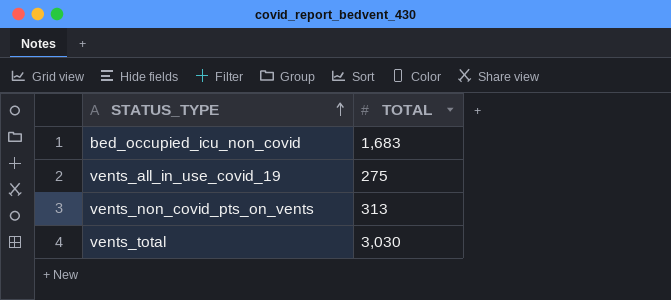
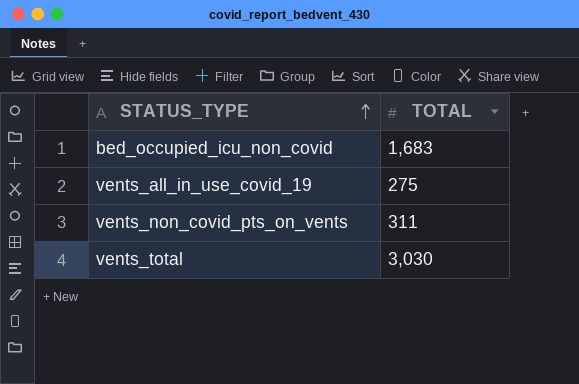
vents_non_covid_pts_on_vents | TOTAL: 313 -> 311

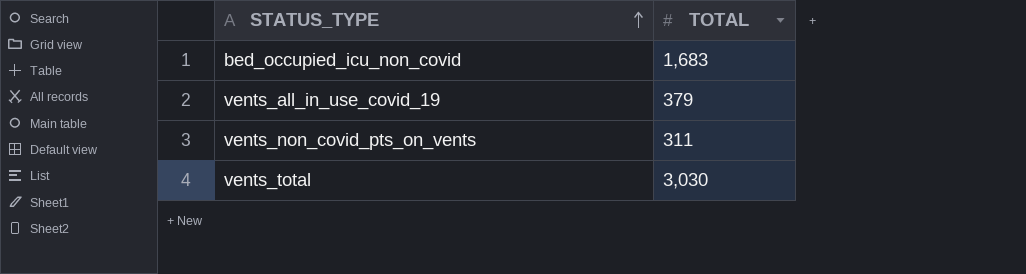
vents_all_in_use_covid_19 | TOTAL: 275 -> 379

